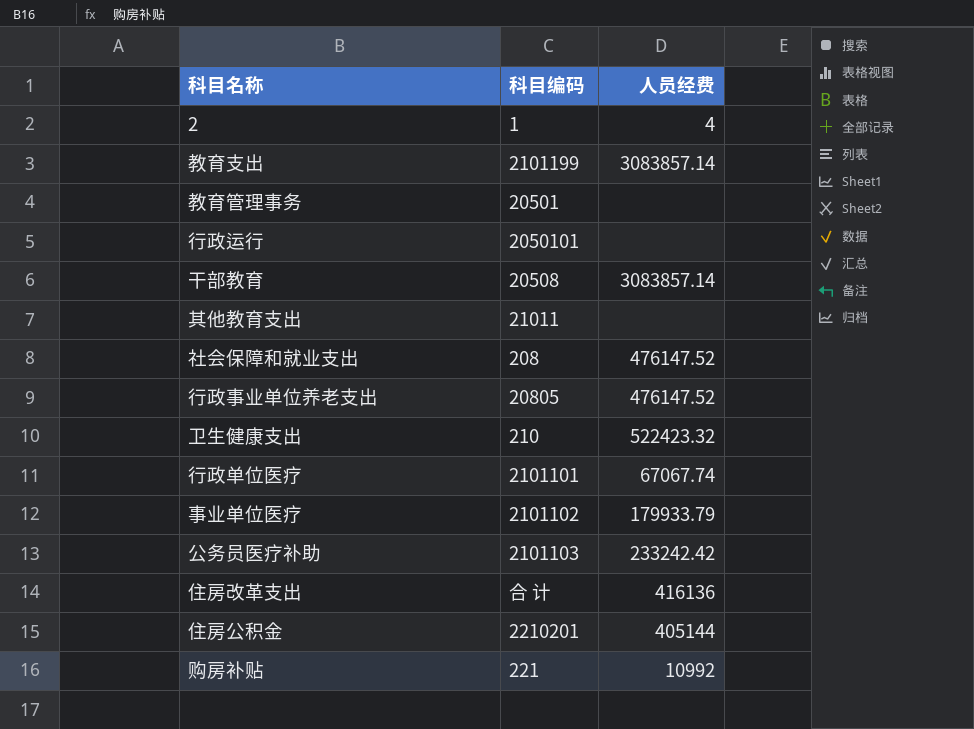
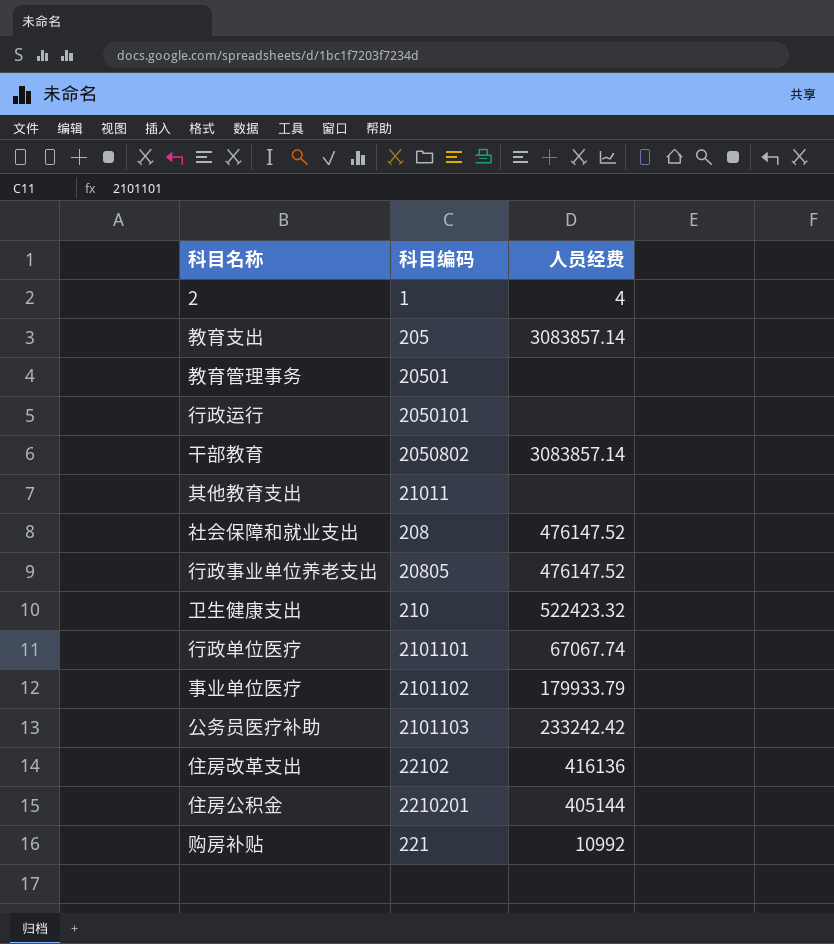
教育支出 | 科目编码: 2101199 -> 205
干部教育 | 科目编码: 20508 -> 2050802
住房改革支出 | 科目编码: 合 计 -> 22102

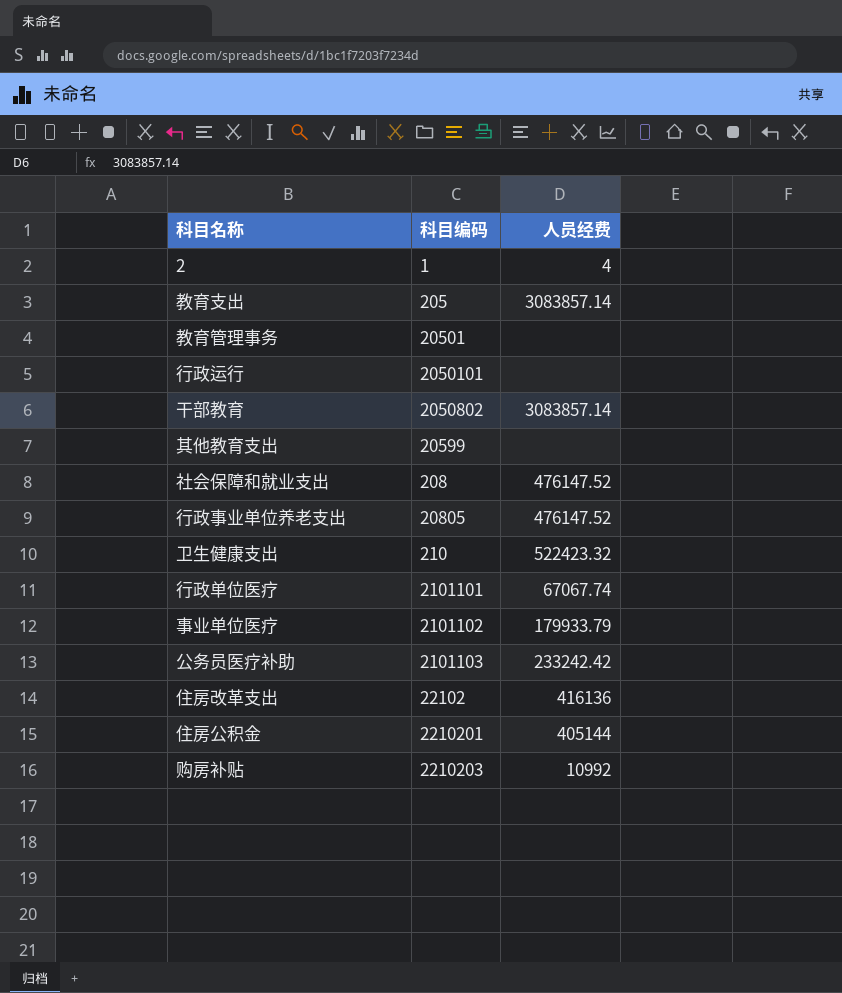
其他教育支出 | 科目编码: 21011 -> 20599
购房补贴 | 科目编码: 221 -> 2210203

